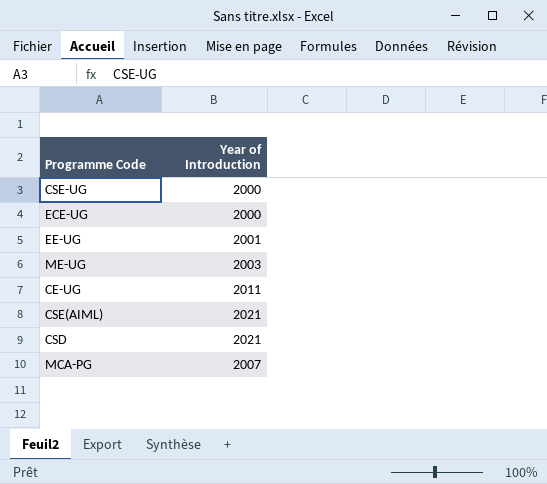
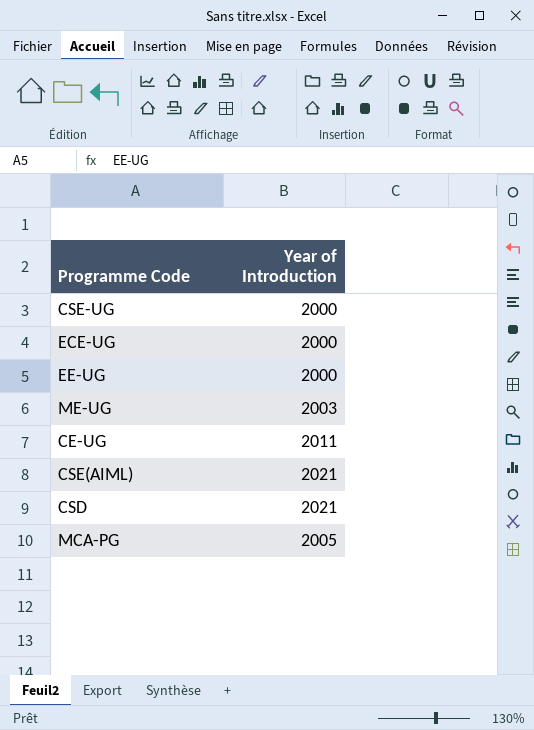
EE-UG | Year of Introduction: 2001 -> 2000
MCA-PG | Year of Introduction: 2007 -> 2005

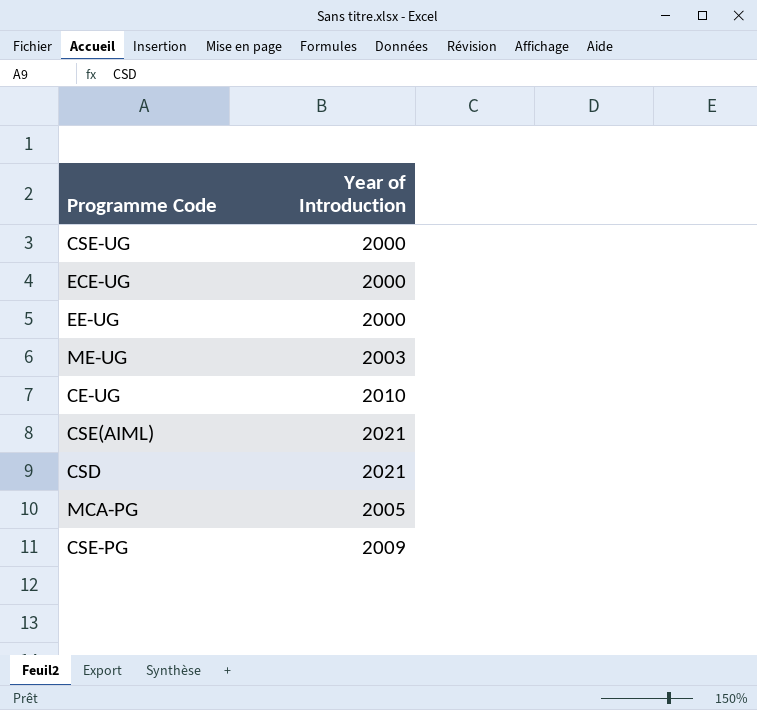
CE-UG | Year of Introduction: 2011 -> 2010
row CSE-PG: none -> 2009

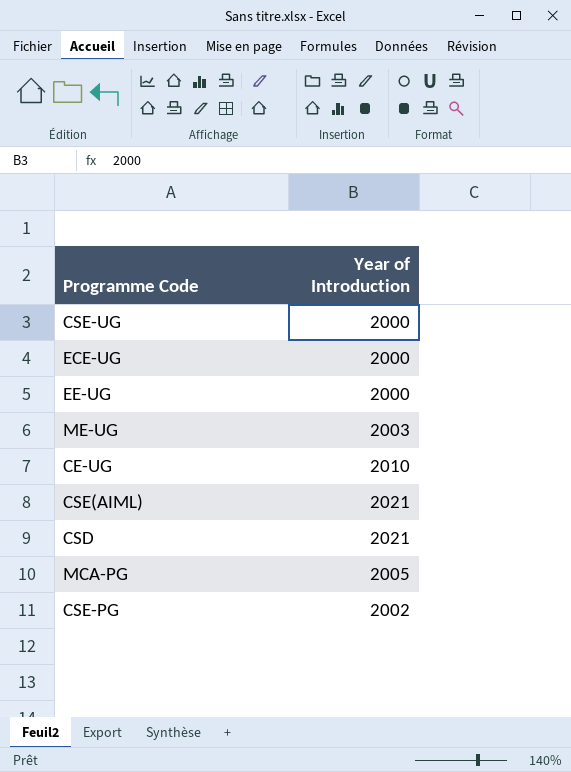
CSE-PG | Year of Introduction: 2009 -> 2002

